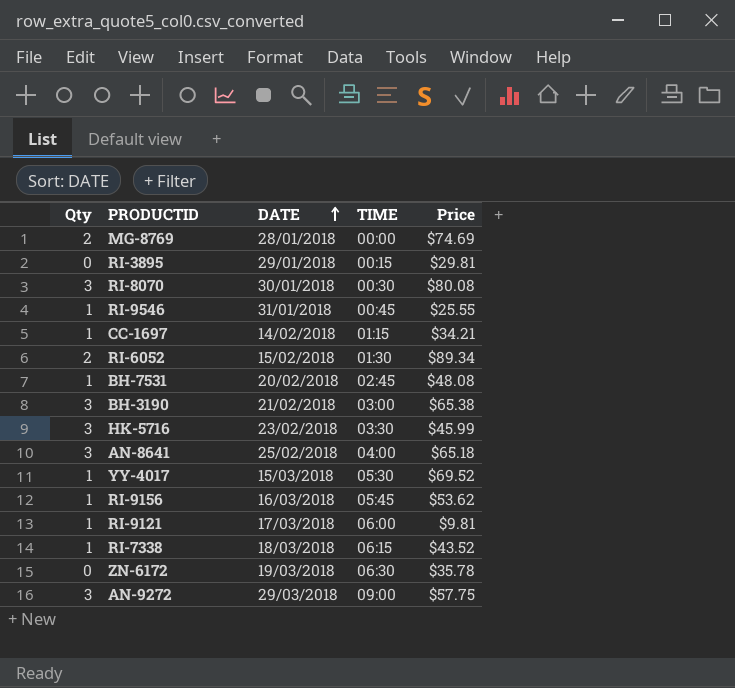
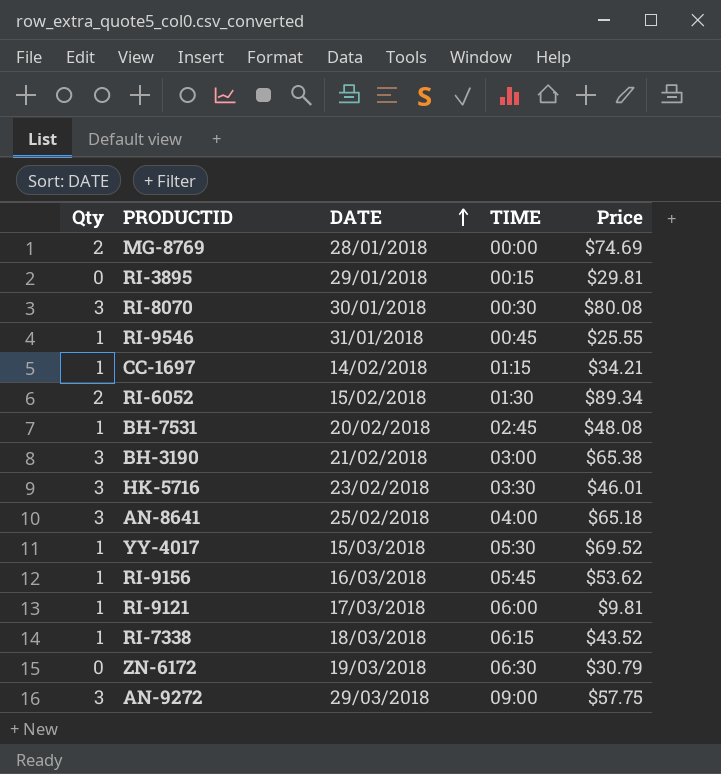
HK-5716 | Price: $45.99 -> $46.01
ZN-6172 | Price: $35.78 -> $30.79

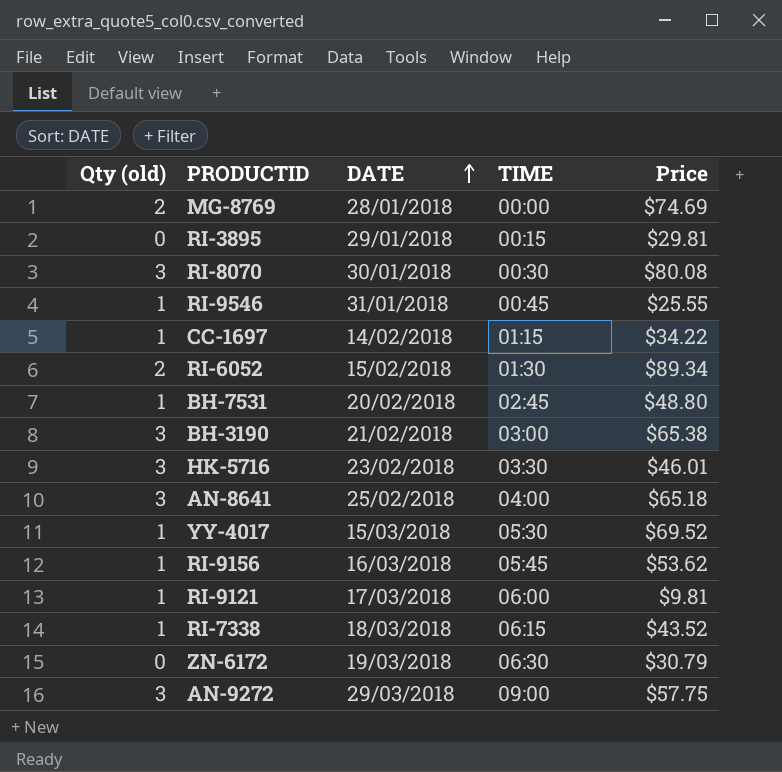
column name: Qty -> Qty (old)
CC-1697 | Price: $34.21 -> $34.22
BH-7531 | Price: $48.08 -> $48.80

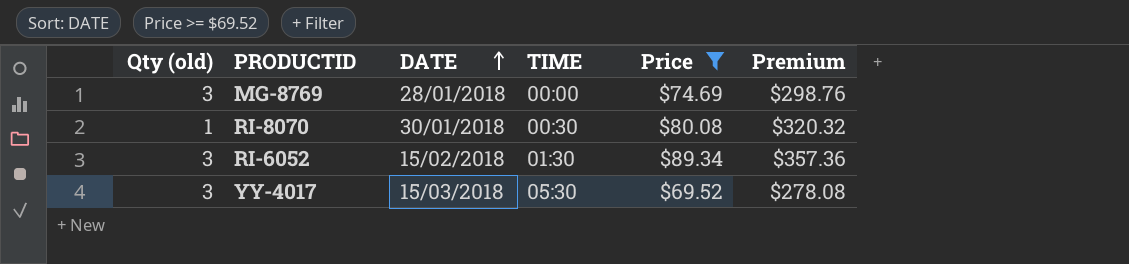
filter: none -> Price >= $69.52
column Premium | formula: none -> [Price] * 4
MG-8769 | Qty (old): 2 -> 3
RI-8070 | Qty (old): 3 -> 1
RI-6052 | Qty (old): 2 -> 3
YY-4017 | Qty (old): 1 -> 3

